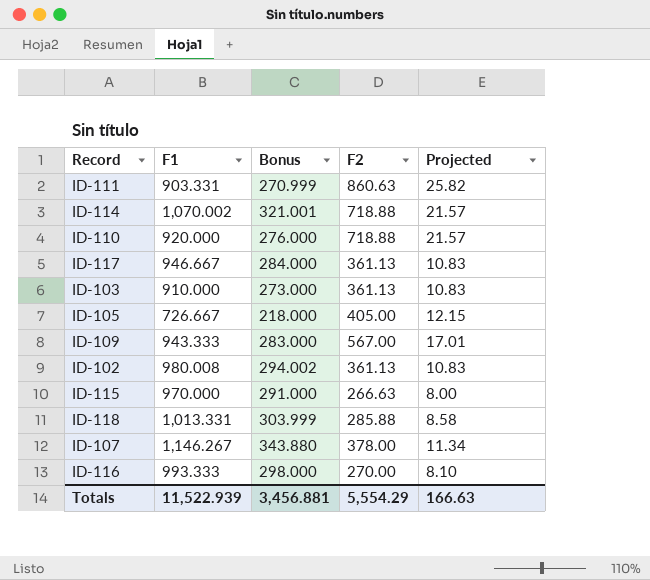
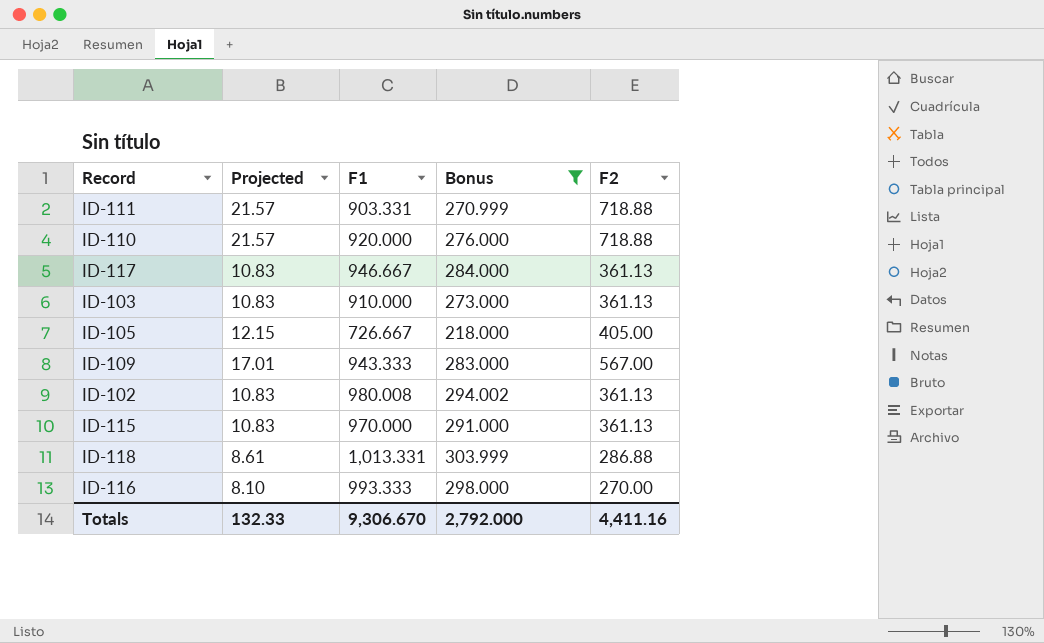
filter: none -> Bonus <= 303.999
column Projected | position: 5 -> 2
ID-111 | Projected: 25.82 -> 21.57
ID-111 | F2: 860.63 -> 718.88
ID-115 | Projected: 8.00 -> 10.83
ID-115 | F2: 266.63 -> 361.13
ID-118 | Projected: 8.58 -> 8.61
ID-118 | F2: 285.88 -> 286.88
Totals | Projected: 166.63 -> 132.33
Totals | F1: 11,522.939 -> 9,306.670
Totals | Bonus: 3,456.881 -> 2,792.000
Totals | F2: 5,554.29 -> 4,411.16

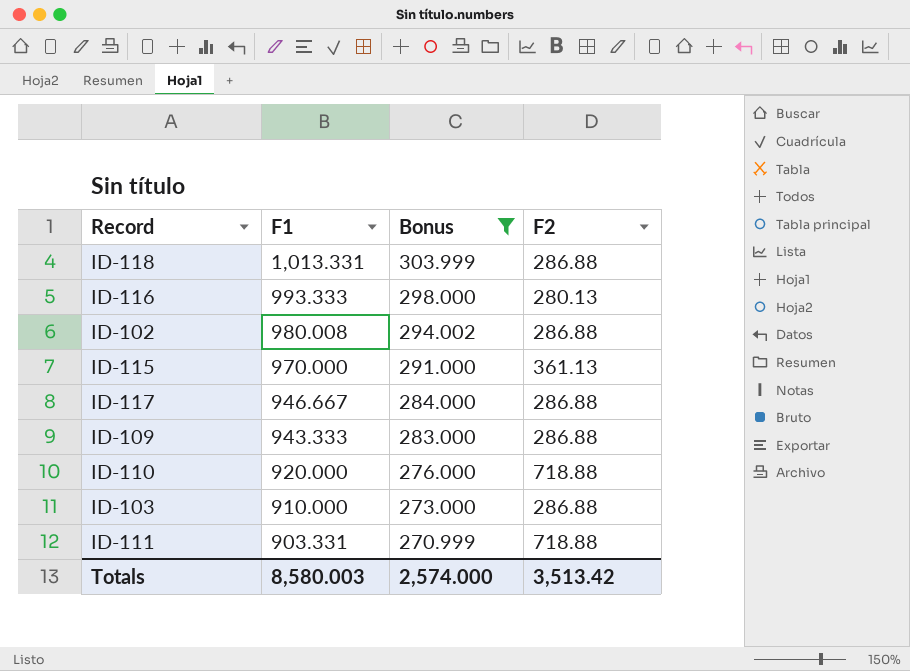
row order: none -> F1 descending
column Projected | formula: [F2] * 0.03 -> none
row ID-105: 12.15 | 726.667 | 218.000 | 405.00 -> none
ID-116 | F2: 270.00 -> 280.13
ID-102 | F2: 361.13 -> 286.88
ID-117 | F2: 361.13 -> 286.88
ID-109 | F2: 567.00 -> 286.88
ID-103 | F2: 361.13 -> 286.88
Totals | F1: 9,306.670 -> 8,580.003
Totals | Bonus: 2,792.000 -> 2,574.000
Totals | F2: 4,411.16 -> 3,513.42

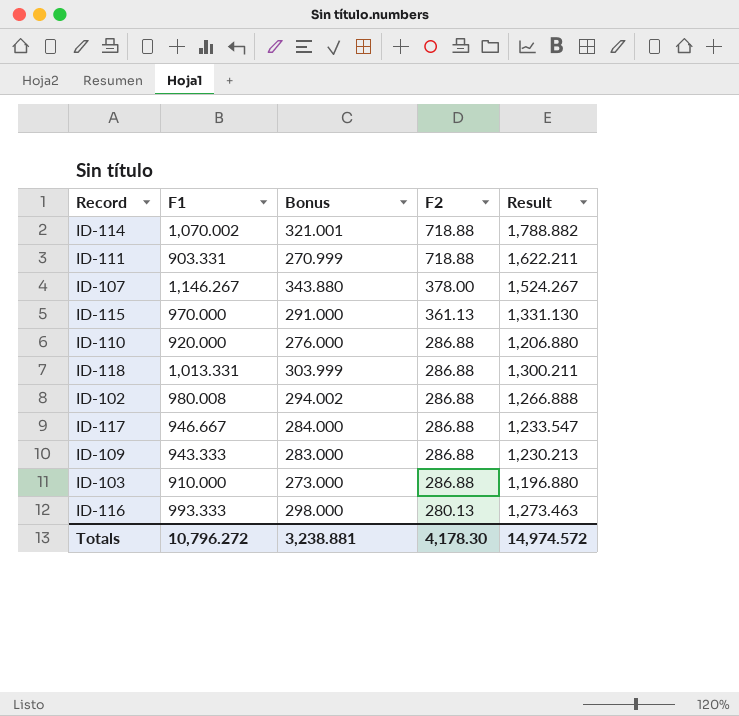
filter: Bonus <= 303.999 -> none
row order: F1 descending -> F2 descending
column Result | formula: none -> [F1] + [F2]
ID-110 | F2: 718.88 -> 286.88
Totals | F1: 8,580.003 -> 10,796.272
Totals | Bonus: 2,574.000 -> 3,238.881
Totals | F2: 3,513.42 -> 4,178.30

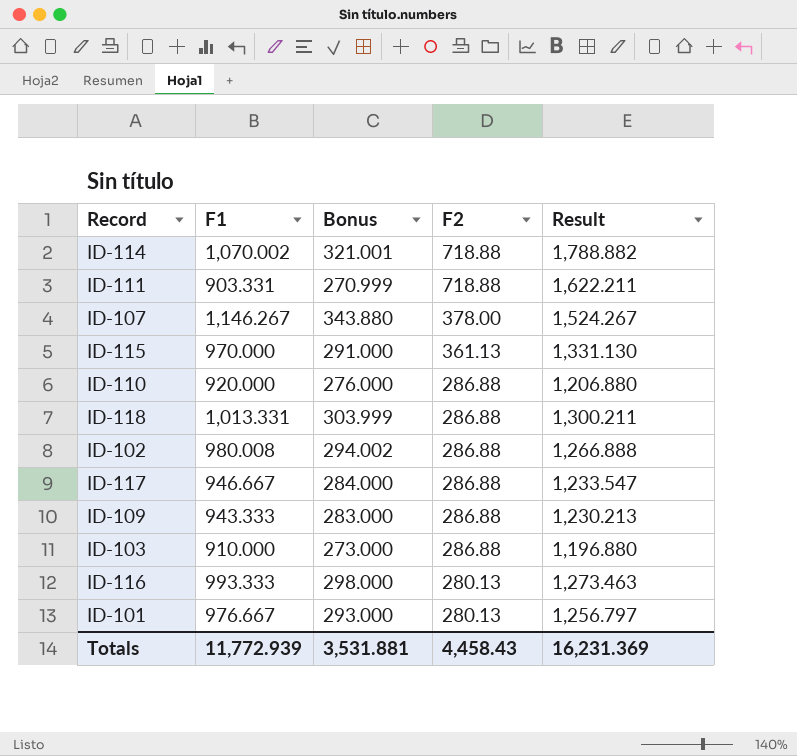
row ID-101: none -> 976.667 | 293.000 | 280.13 | 1,256.797
Totals | F1: 10,796.272 -> 11,772.939
Totals | Bonus: 3,238.881 -> 3,531.881
Totals | F2: 4,178.30 -> 4,458.43
Totals | Result: 14,974.572 -> 16,231.369

